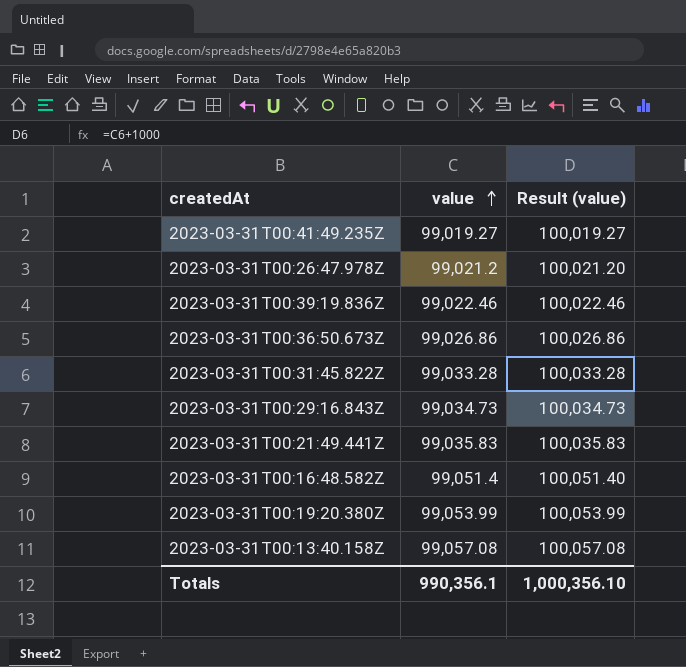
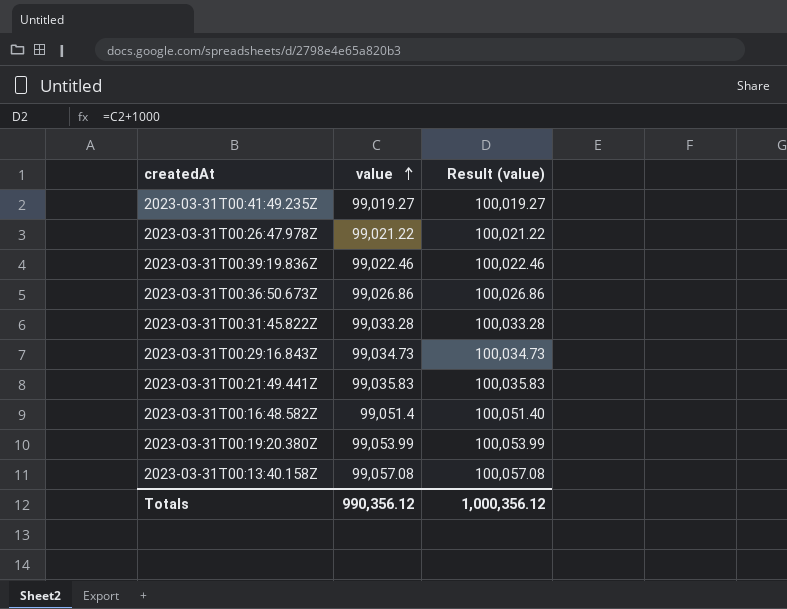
2023-03-31T00:26:47.978Z | value: 99,021.2 -> 99,021.22
2023-03-31T00:26:47.978Z | Result (value): 100,021.20 -> 100,021.22
Totals | value: 990,356.1 -> 990,356.12
Totals | Result (value): 1,000,356.10 -> 1,000,356.12

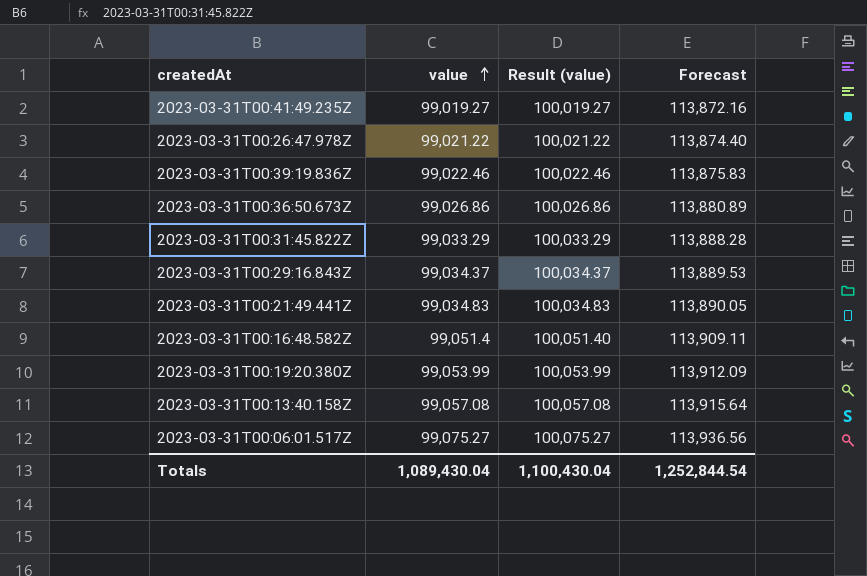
column Forecast | formula: none -> [value] * 1.15
2023-03-31T00:31:45.822Z | value: 99,033.28 -> 99,033.29
2023-03-31T00:31:45.822Z | Result (value): 100,033.28 -> 100,033.29
2023-03-31T00:29:16.843Z | value: 99,034.73 -> 99,034.37
2023-03-31T00:29:16.843Z | Result (value): 100,034.73 -> 100,034.37
2023-03-31T00:21:49.441Z | value: 99,035.83 -> 99,034.83
2023-03-31T00:21:49.441Z | Result (value): 100,035.83 -> 100,034.83
row 2023-03-31T00:06:01.517Z: none -> 99,075.27 | 100,075.27 | 113,936.56
Totals | value: 990,356.12 -> 1,089,430.04
Totals | Result (value): 1,000,356.12 -> 1,100,430.04

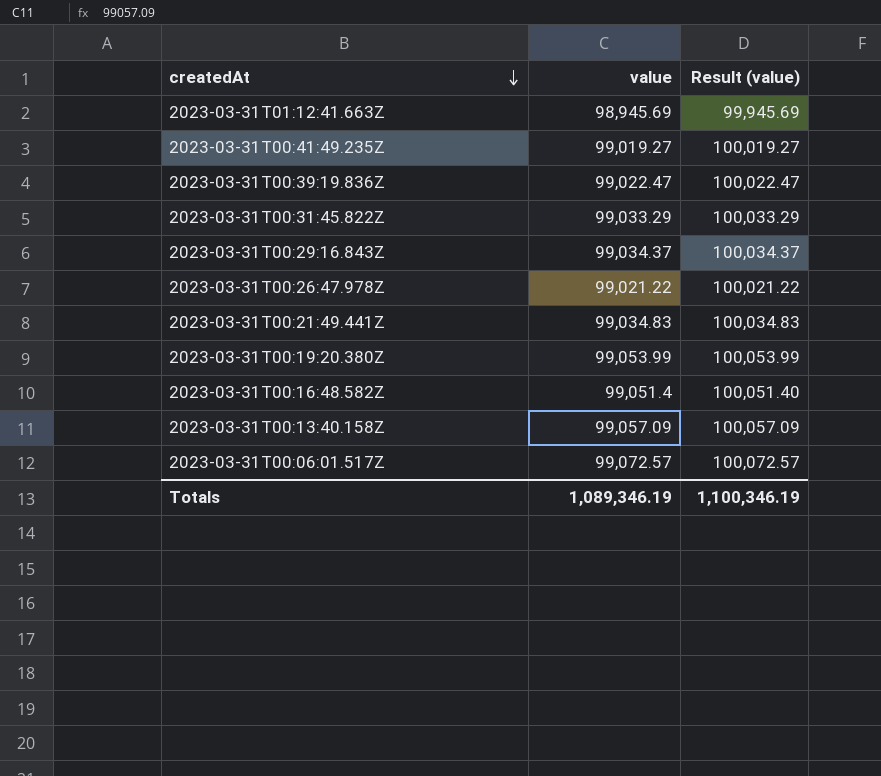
row order: value ascending -> createdAt descending
column Forecast | formula: [value] * 1.15 -> none
row 2023-03-31T00:36:50.673Z: 99,026.86 | 100,026.86 | 113,880.89 -> none
row 2023-03-31T01:12:41.663Z: none -> 98,945.69 | 99,945.69
2023-03-31T00:39:19.836Z | value: 99,022.46 -> 99,022.47
2023-03-31T00:39:19.836Z | Result (value): 100,022.46 -> 100,022.47
2023-03-31T00:13:40.158Z | value: 99,057.08 -> 99,057.09
2023-03-31T00:13:40.158Z | Result (value): 100,057.08 -> 100,057.09
2023-03-31T00:06:01.517Z | value: 99,075.27 -> 99,072.57
2023-03-31T00:06:01.517Z | Result (value): 100,075.27 -> 100,072.57
Totals | value: 1,089,430.04 -> 1,089,346.19
Totals | Result (value): 1,100,430.04 -> 1,100,346.19

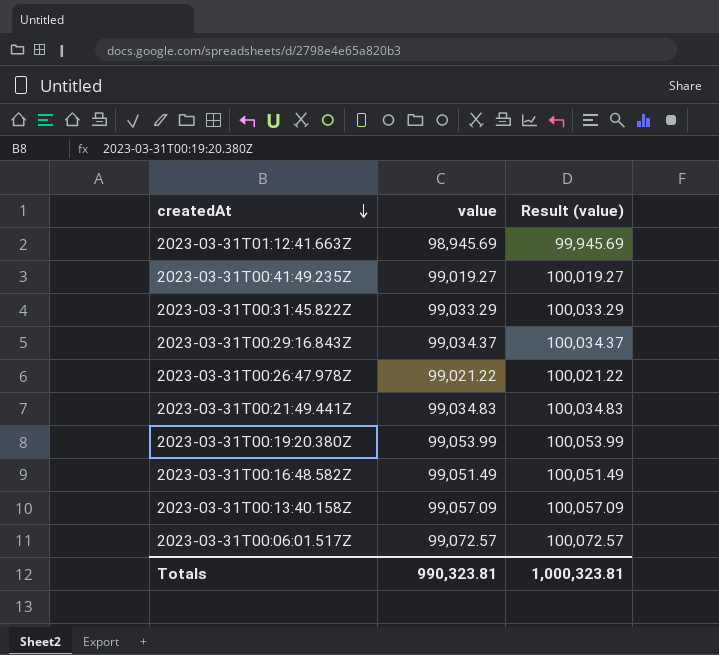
row 2023-03-31T00:39:19.836Z: 99,022.47 | 100,022.47 -> none
2023-03-31T00:16:48.582Z | value: 99,051.4 -> 99,051.49
2023-03-31T00:16:48.582Z | Result (value): 100,051.40 -> 100,051.49
Totals | value: 1,089,346.19 -> 990,323.81
Totals | Result (value): 1,100,346.19 -> 1,000,323.81

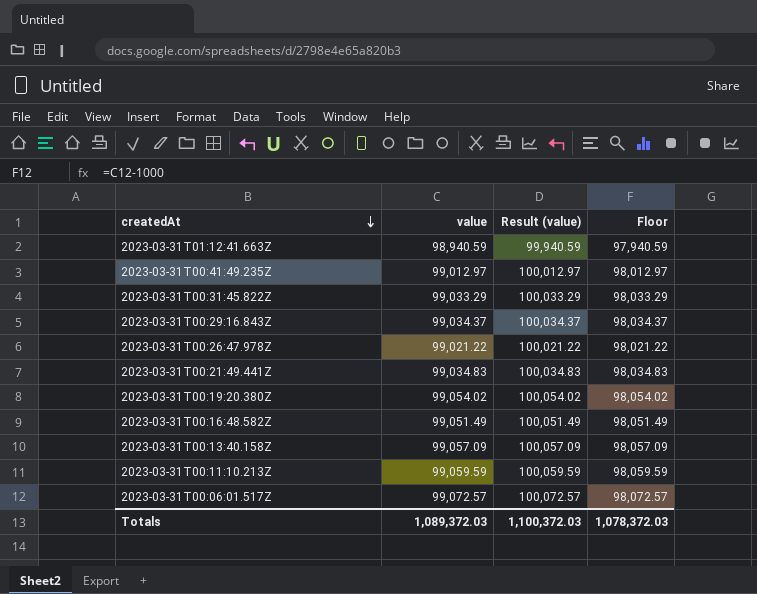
column Floor | formula: none -> [value] - 1000
2023-03-31T01:12:41.663Z | value: 98,945.69 -> 98,940.59
2023-03-31T01:12:41.663Z | Result (value): 99,945.69 -> 99,940.59
2023-03-31T00:41:49.235Z | value: 99,019.27 -> 99,012.97
2023-03-31T00:41:49.235Z | Result (value): 100,019.27 -> 100,012.97
2023-03-31T00:19:20.380Z | value: 99,053.99 -> 99,054.02
2023-03-31T00:19:20.380Z | Result (value): 100,053.99 -> 100,054.02
row 2023-03-31T00:11:10.213Z: none -> 99,059.59 | 100,059.59 | 98,059.59
Totals | value: 990,323.81 -> 1,089,372.03
Totals | Result (value): 1,000,323.81 -> 1,100,372.03

